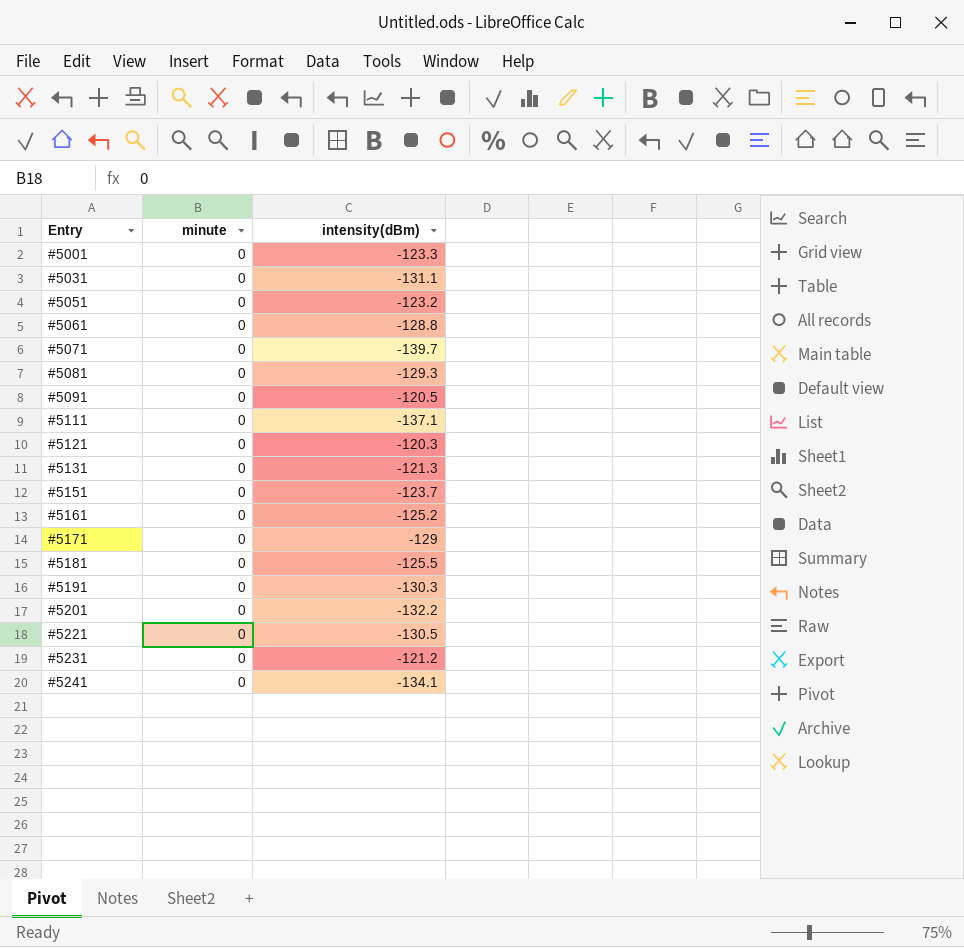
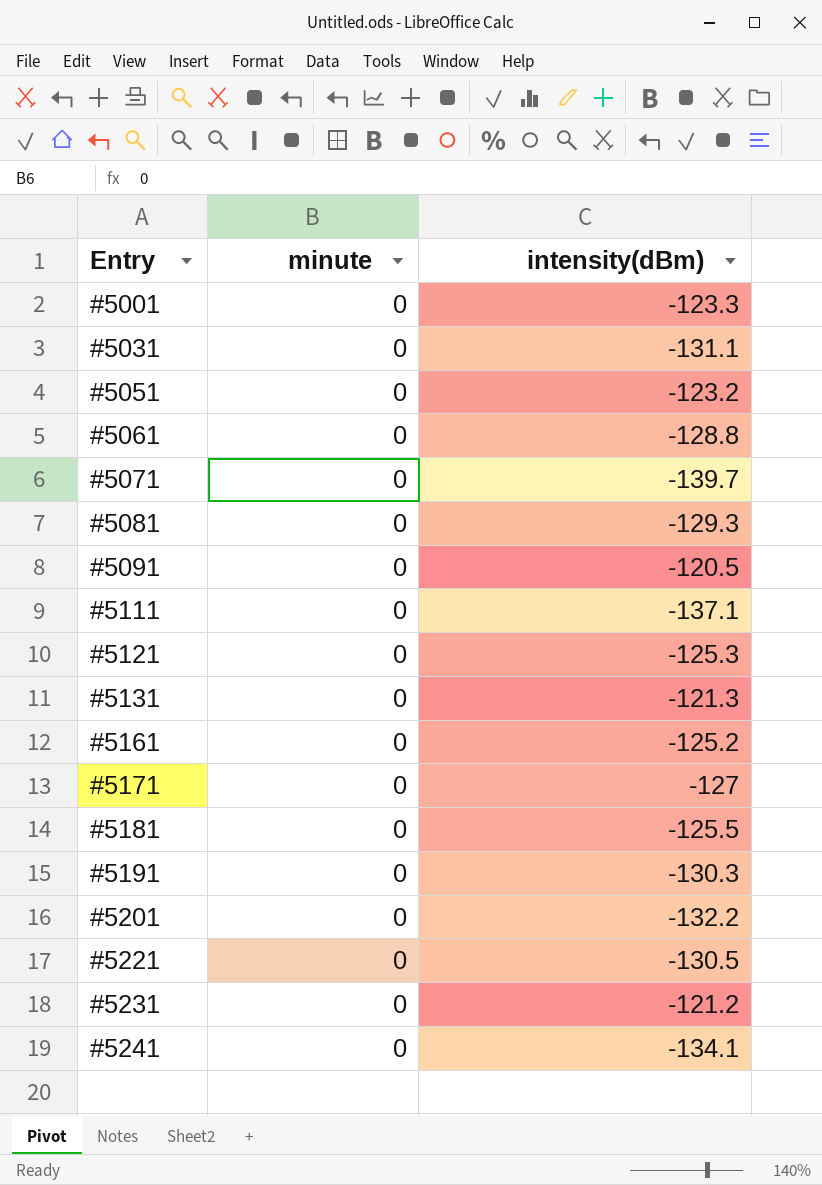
row #5151: 0 | -123.7 -> none
#5121 | intensity(dBm): -120.3 -> -125.3
#5171 | intensity(dBm): -129 -> -127

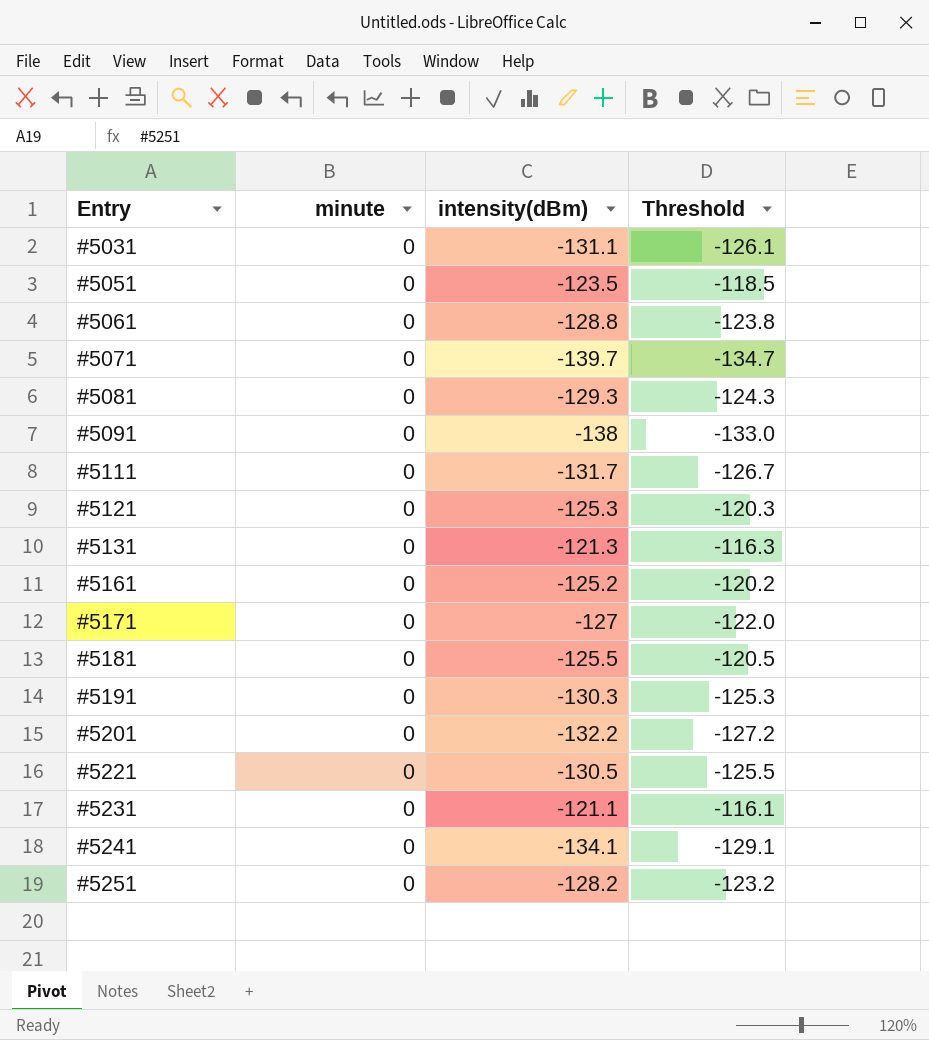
column Threshold | formula: none -> [intensity(dBm)] + 5
row #5001: 0 | -123.3 -> none
#5051 | intensity(dBm): -123.2 -> -123.5
#5091 | intensity(dBm): -120.5 -> -138
#5111 | intensity(dBm): -137.1 -> -131.7
#5231 | intensity(dBm): -121.2 -> -121.1
row #5251: none -> 0 | -128.2 | -123.2

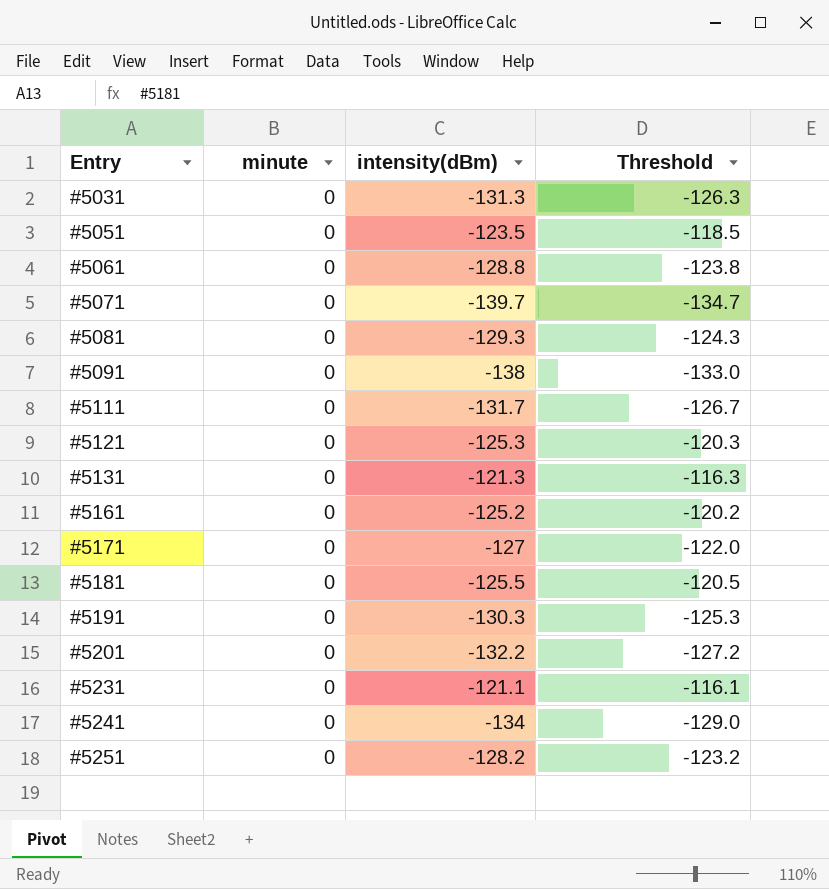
row #5221: 0 | -130.5 | -125.5 -> none
#5031 | intensity(dBm): -131.1 -> -131.3
#5031 | Threshold: -126.1 -> -126.3
#5241 | intensity(dBm): -134.1 -> -134
#5241 | Threshold: -129.1 -> -129.0

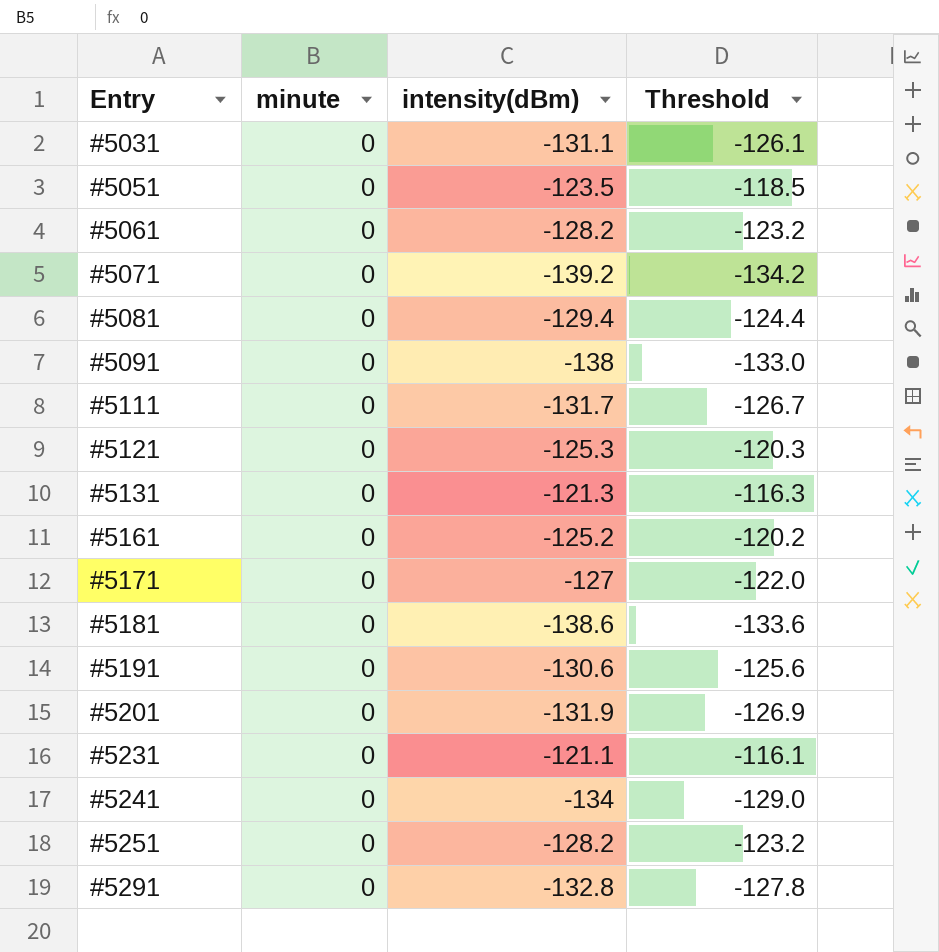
#5031 | intensity(dBm): -131.3 -> -131.1
#5031 | Threshold: -126.3 -> -126.1
#5061 | intensity(dBm): -128.8 -> -128.2
#5061 | Threshold: -123.8 -> -123.2
#5071 | intensity(dBm): -139.7 -> -139.2
#5071 | Threshold: -134.7 -> -134.2
#5081 | intensity(dBm): -129.3 -> -129.4
#5081 | Threshold: -124.3 -> -124.4
#5181 | intensity(dBm): -125.5 -> -138.6
#5181 | Threshold: -120.5 -> -133.6
#5191 | intensity(dBm): -130.3 -> -130.6
#5191 | Threshold: -125.3 -> -125.6
#5201 | intensity(dBm): -132.2 -> -131.9
#5201 | Threshold: -127.2 -> -126.9
row #5291: none -> 0 | -132.8 | -127.8

